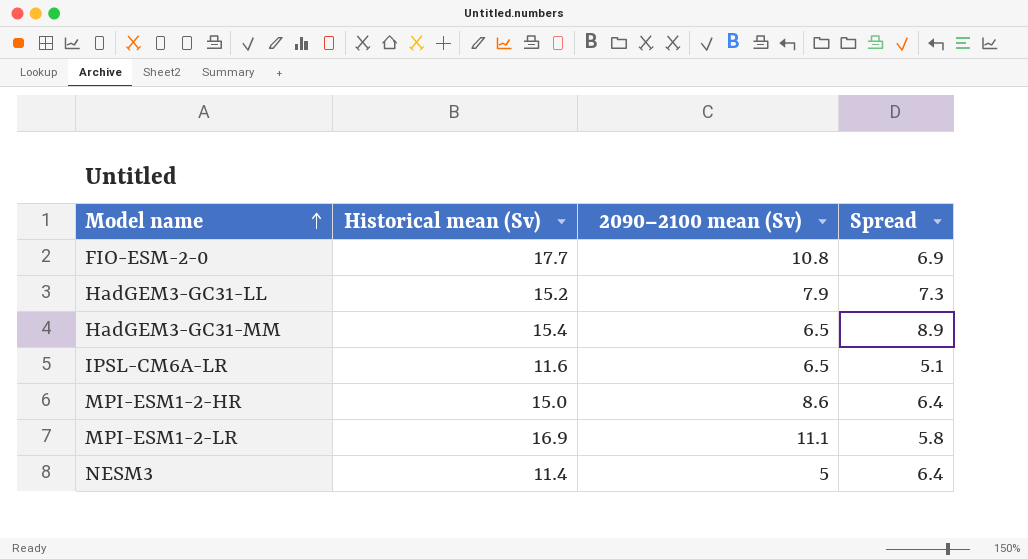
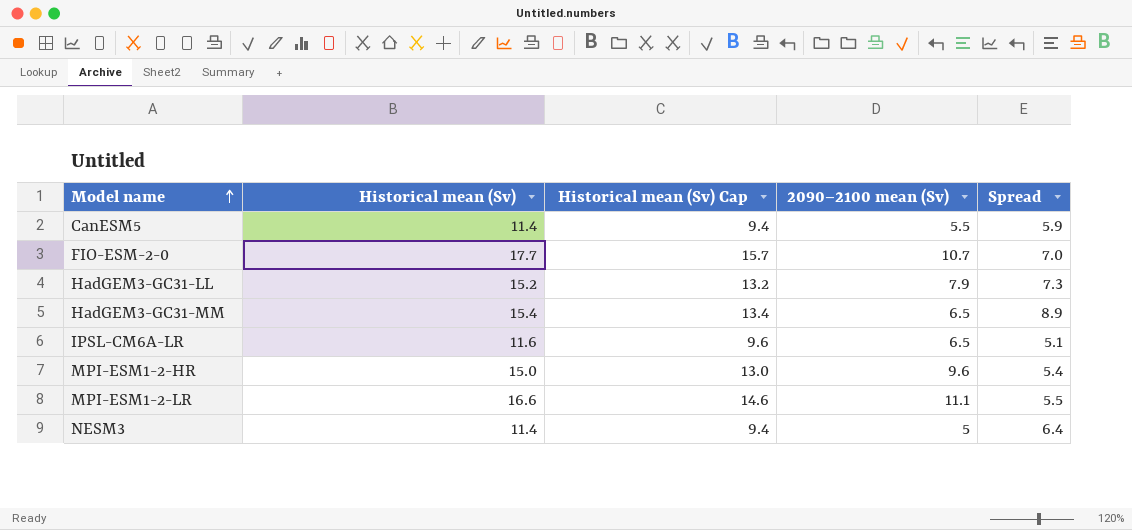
column Historical mean (Sv) Cap | formula: none -> [Historical mean (Sv)] - 2
row CanESM5: none -> 11.4 | 9.4 | 5.5 | 5.9
FIO-ESM-2-0 | 2090–2100 mean (Sv): 10.8 -> 10.7
FIO-ESM-2-0 | Spread: 6.9 -> 7.0
MPI-ESM1-2-HR | 2090–2100 mean (Sv): 8.6 -> 9.6
MPI-ESM1-2-HR | Spread: 6.4 -> 5.4
MPI-ESM1-2-LR | Historical mean (Sv): 16.9 -> 16.6
MPI-ESM1-2-LR | Spread: 5.8 -> 5.5

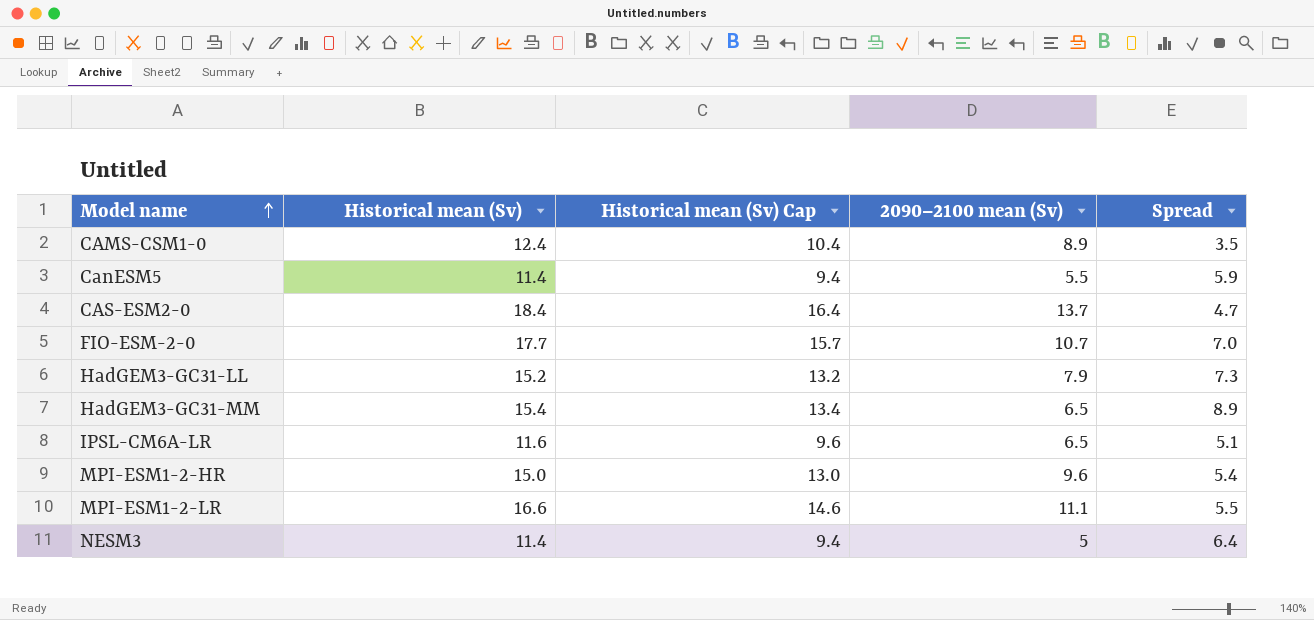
row CAMS-CSM1-0: none -> 12.4 | 10.4 | 8.9 | 3.5
row CAS-ESM2-0: none -> 18.4 | 16.4 | 13.7 | 4.7

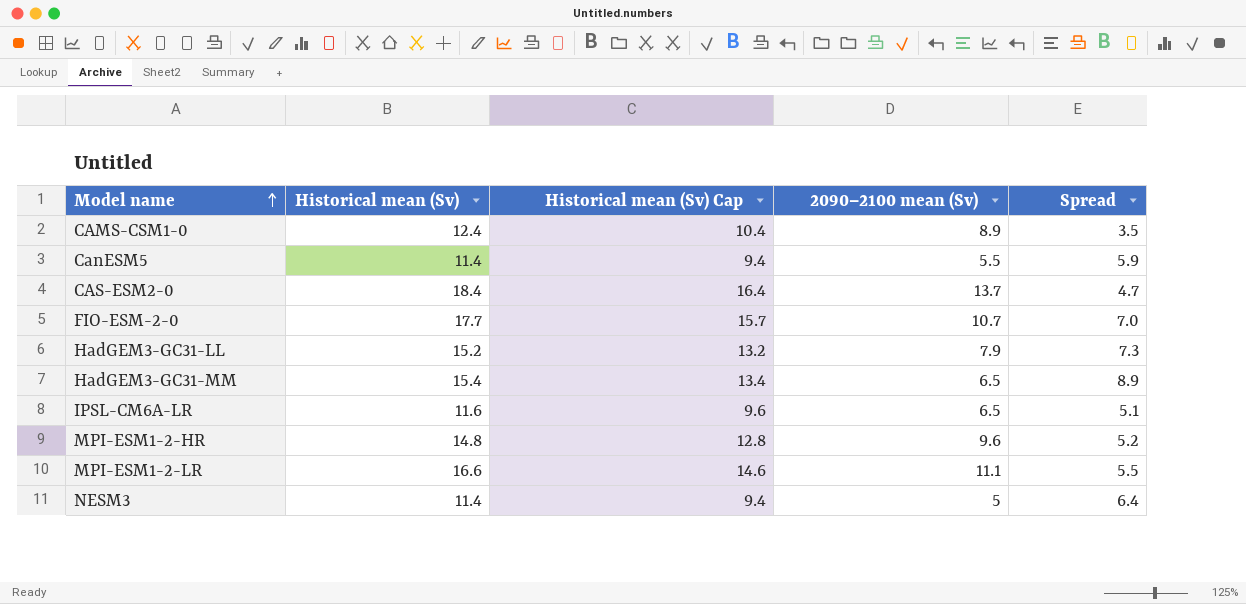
MPI-ESM1-2-HR | Historical mean (Sv): 15.0 -> 14.8
MPI-ESM1-2-HR | Historical mean (Sv) Cap: 13.0 -> 12.8
MPI-ESM1-2-HR | Spread: 5.4 -> 5.2

